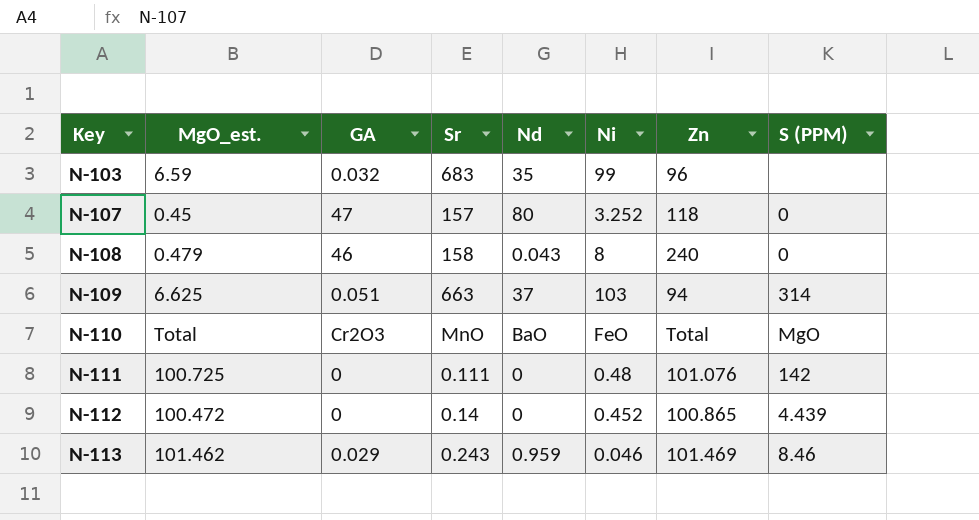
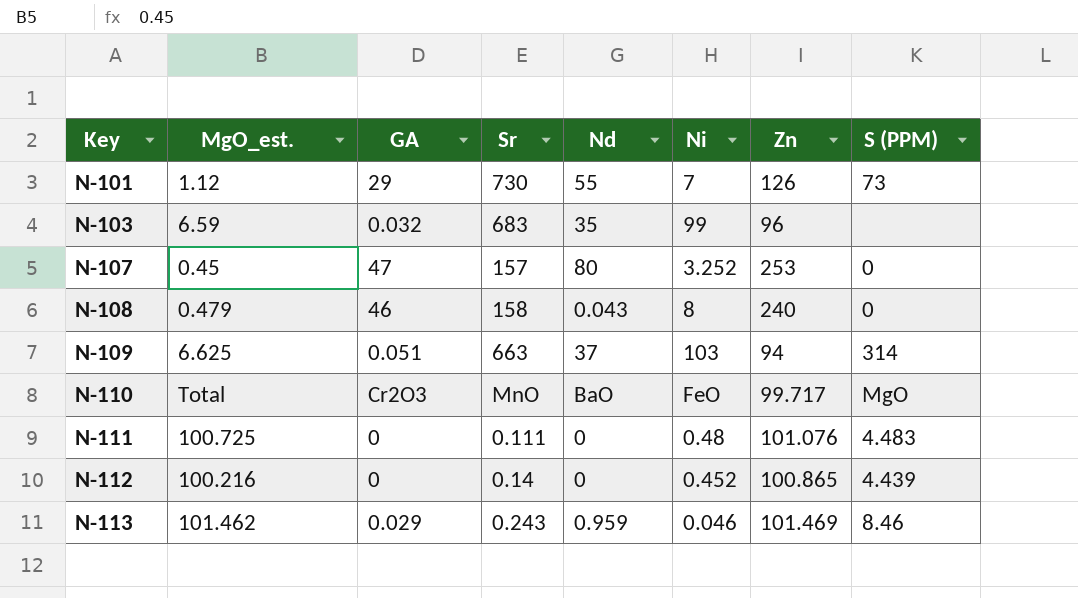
row N-101: none -> 1.12 | 29 | 730 | 55 | 7 | 126 | 73
N-107 | Zn: 118 -> 253
N-110 | Zn: Total -> 99.717
N-111 | S (PPM): 142 -> 4.483
N-112 | MgO_est.: 100.472 -> 100.216

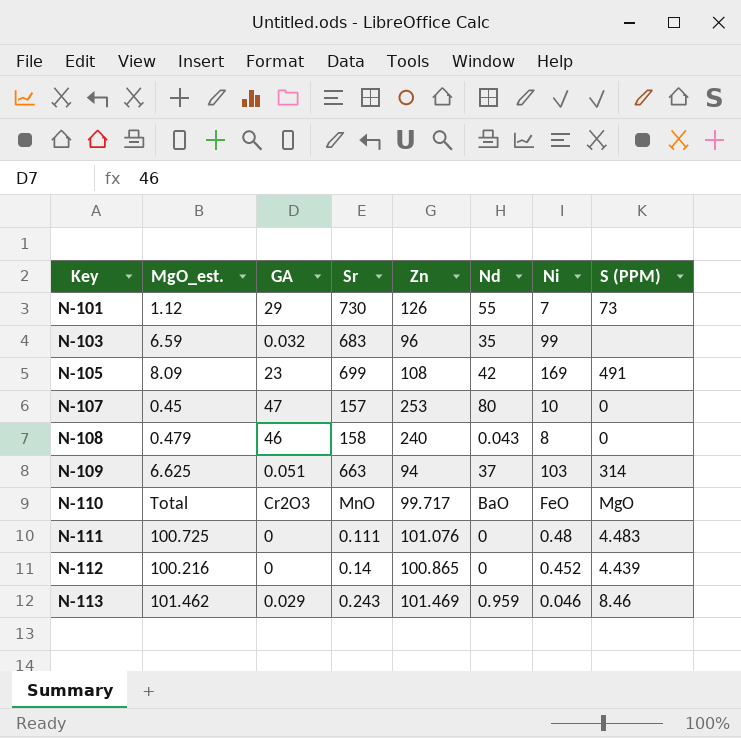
column Zn | position: 7 -> 5
row N-105: none -> 8.09 | 23 | 699 | 108 | 42 | 169 | 491
N-107 | Ni: 3.252 -> 10

